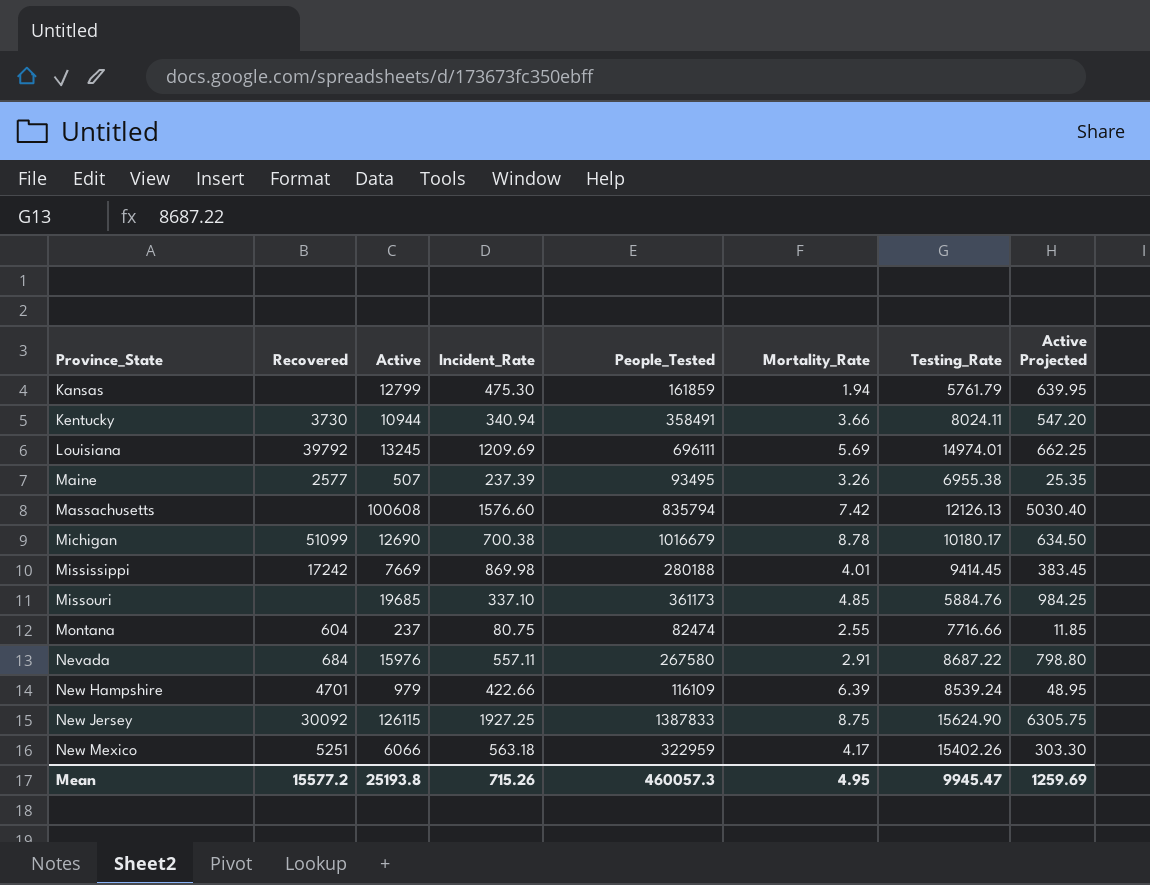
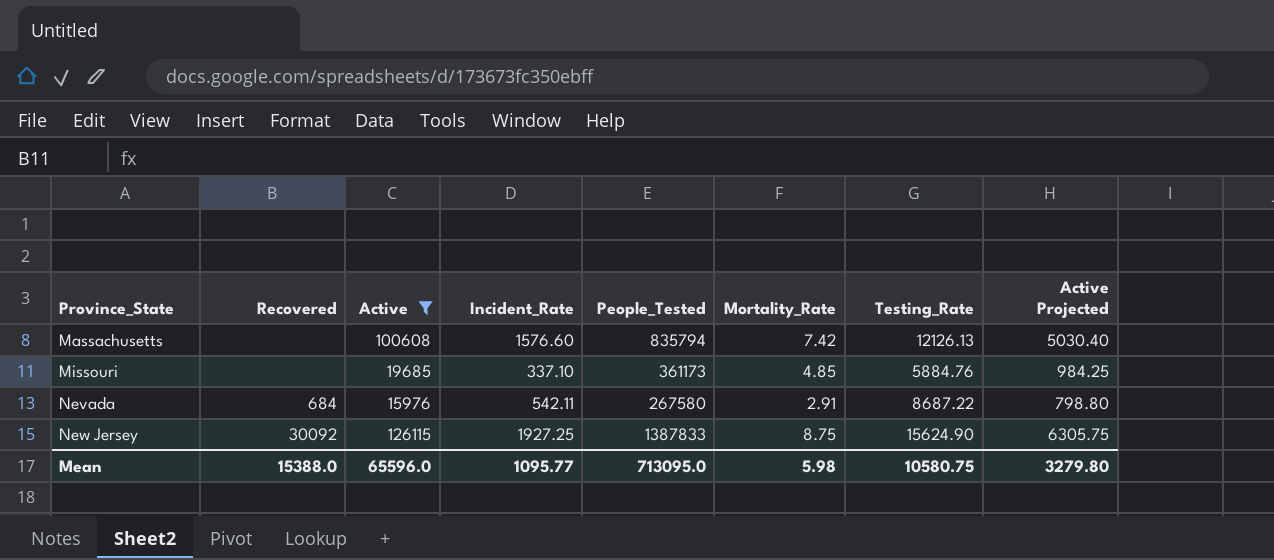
filter: none -> Active >= 15976
Nevada | Incident_Rate: 557.11 -> 542.11
Mean | Recovered: 15577.2 -> 15388.0
Mean | Active: 25193.8 -> 65596.0
Mean | Incident_Rate: 715.26 -> 1095.77
Mean | People_Tested: 460057.3 -> 713095.0
Mean | Mortality_Rate: 4.95 -> 5.98
Mean | Testing_Rate: 9945.47 -> 10580.75
Mean | Active Projected: 1259.69 -> 3279.80

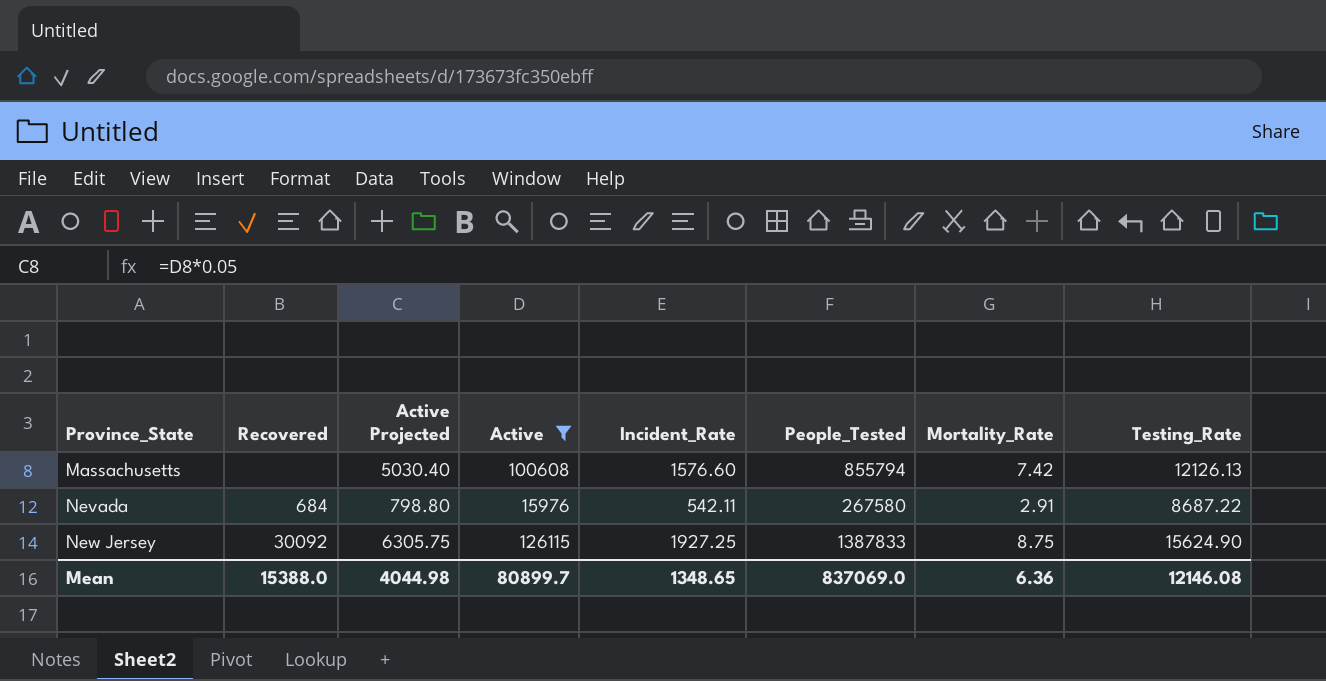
column Active Projected | position: 8 -> 3
row Missouri: none | 19685 | 337.10 | 361173 | 4.85 | 5884.76 | 984.25 -> none
Massachusetts | People_Tested: 835794 -> 855794
Mean | Active Projected: 3279.80 -> 4044.98
Mean | Active: 65596.0 -> 80899.7
Mean | Incident_Rate: 1095.77 -> 1348.65
Mean | People_Tested: 713095.0 -> 837069.0
Mean | Mortality_Rate: 5.98 -> 6.36
Mean | Testing_Rate: 10580.75 -> 12146.08

